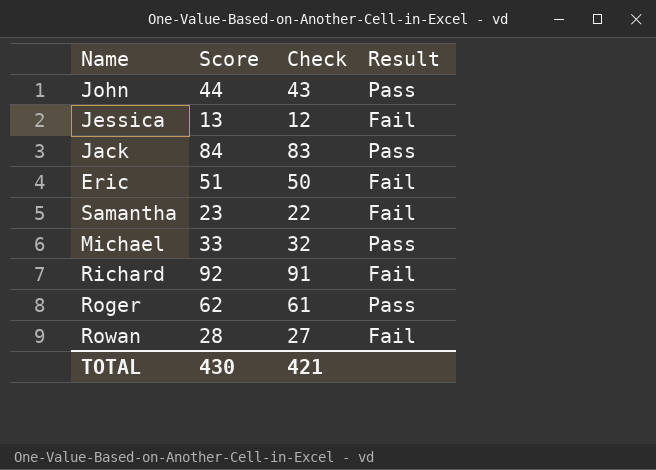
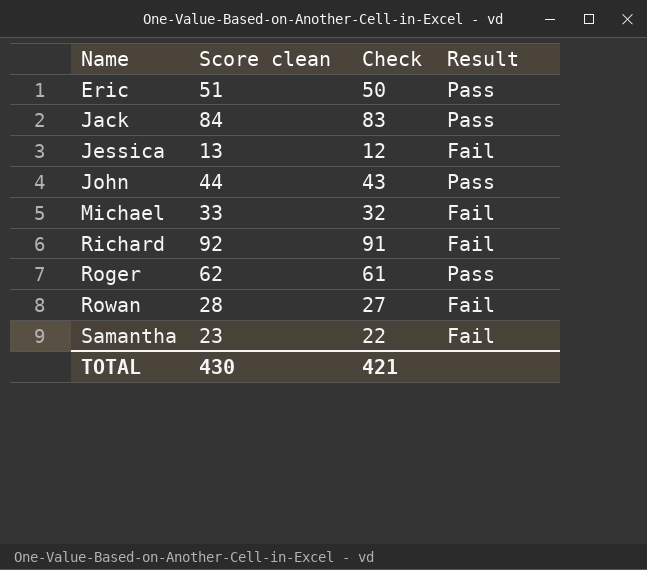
row order: none -> Name ascending
column name: Score -> Score clean
Eric | Result: Fail -> Pass
Michael | Result: Pass -> Fail

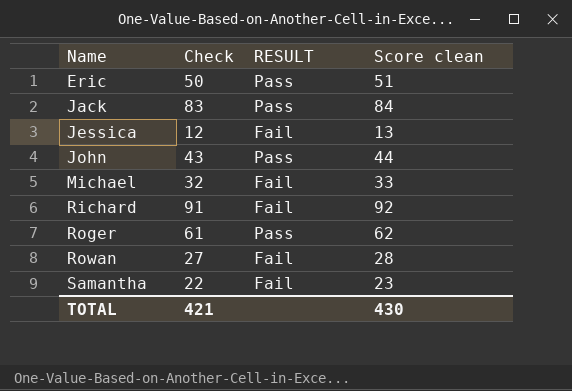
column name: Result -> RESULT
column Score clean | position: 2 -> 4

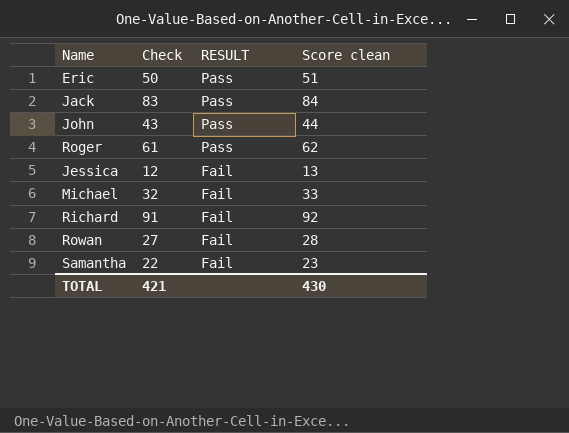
row order: Name ascending -> RESULT descending

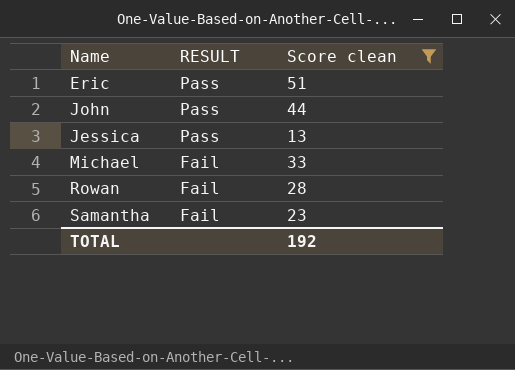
filter: none -> Score clean <= 51
column Check | formula: [Score clean] - 1 -> none
Jessica | RESULT: Fail -> Pass
TOTAL | Score clean: 430 -> 192

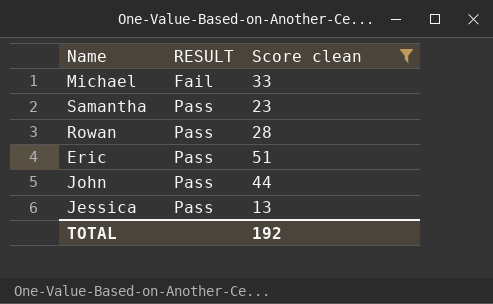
row order: RESULT descending -> RESULT ascending
Samantha | RESULT: Fail -> Pass
Rowan | RESULT: Fail -> Pass

